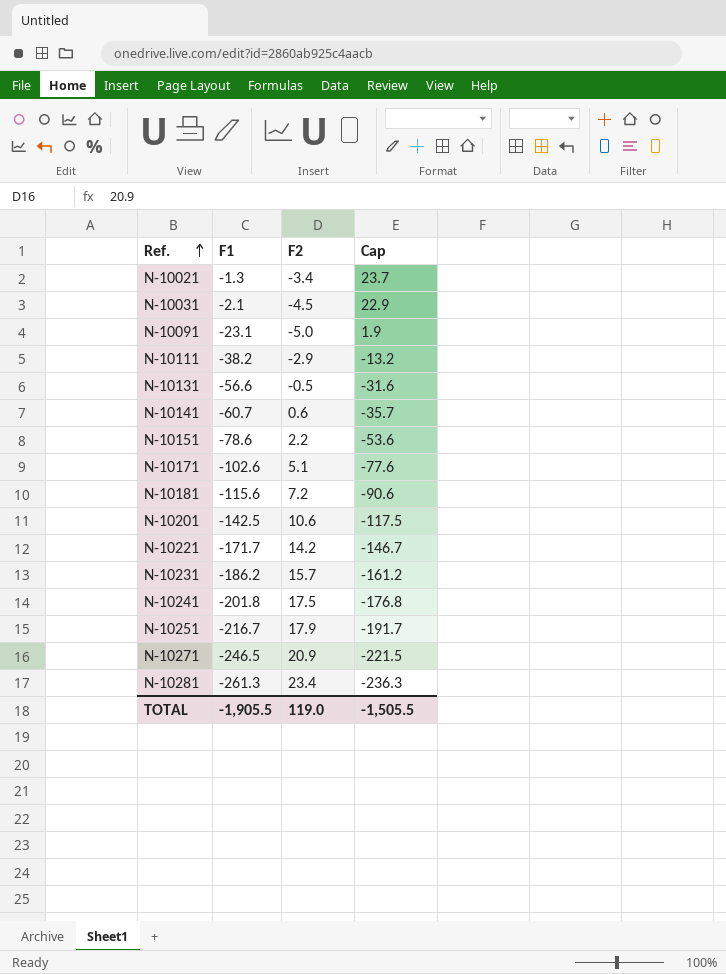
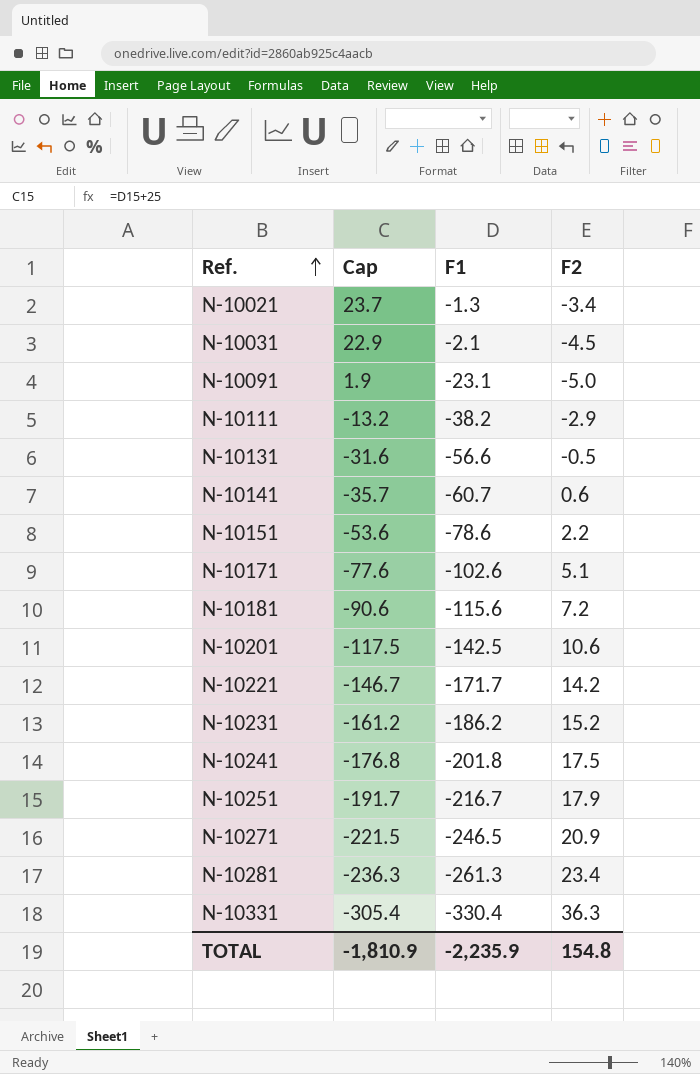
column Cap | position: 4 -> 2
N-10231 | F2: 15.7 -> 15.2
row N-10331: none -> -305.4 | -330.4 | 36.3
TOTAL | Cap: -1,505.5 -> -1,810.9
TOTAL | F1: -1,905.5 -> -2,235.9
TOTAL | F2: 119.0 -> 154.8

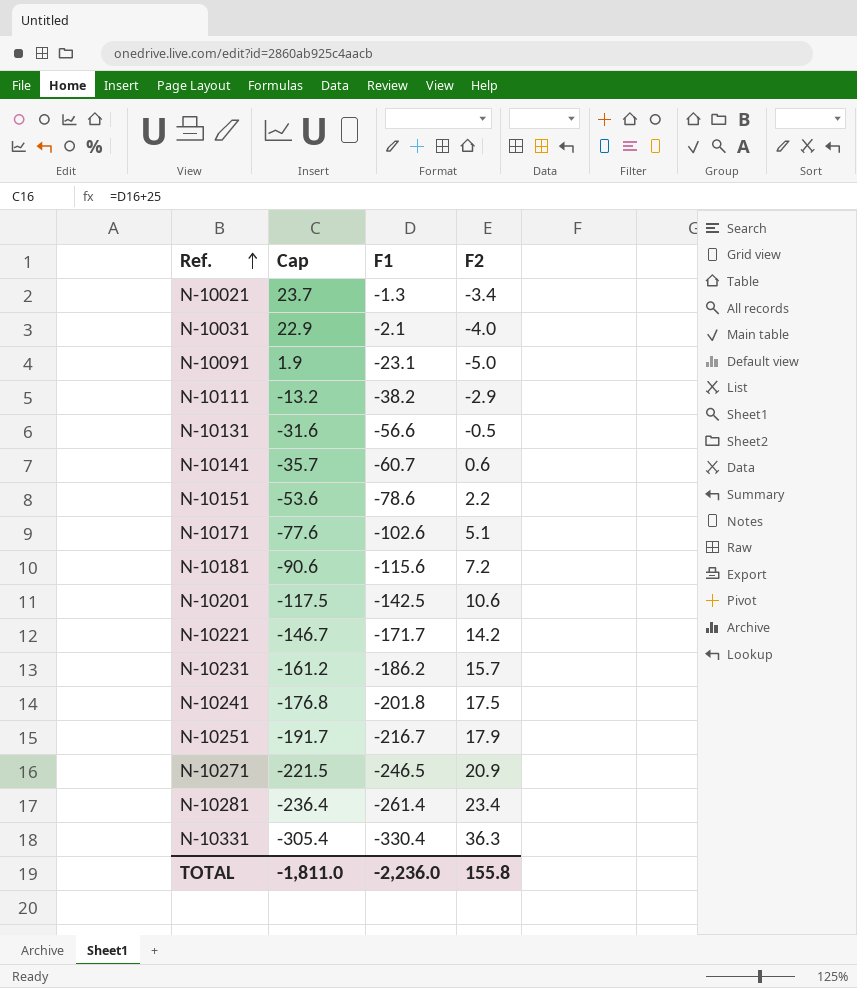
N-10031 | F2: -4.5 -> -4.0
N-10231 | F2: 15.2 -> 15.7
N-10281 | Cap: -236.3 -> -236.4
N-10281 | F1: -261.3 -> -261.4
TOTAL | Cap: -1,810.9 -> -1,811.0
TOTAL | F1: -2,235.9 -> -2,236.0
TOTAL | F2: 154.8 -> 155.8

